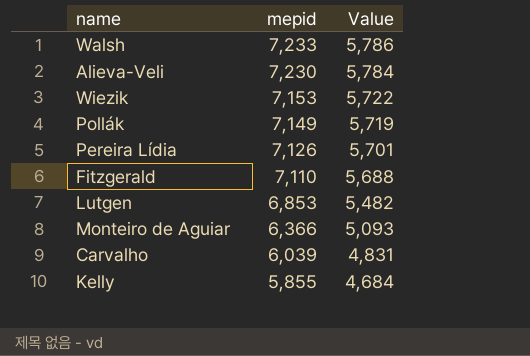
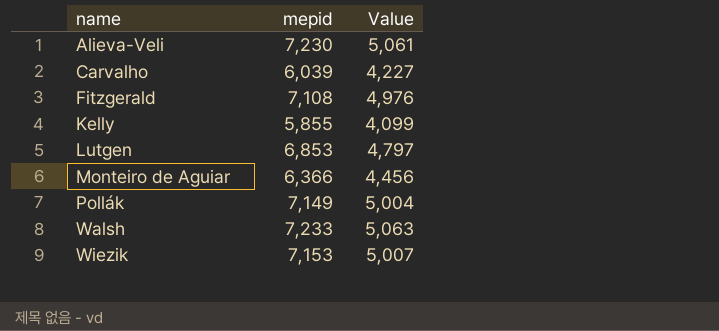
row order: mepid descending -> name ascending
column Value | formula: [mepid] * 0.8 -> [mepid] * 0.7
row Pereira Lídia: 7,126 | 5,701 -> none
Fitzgerald | mepid: 7,110 -> 7,108

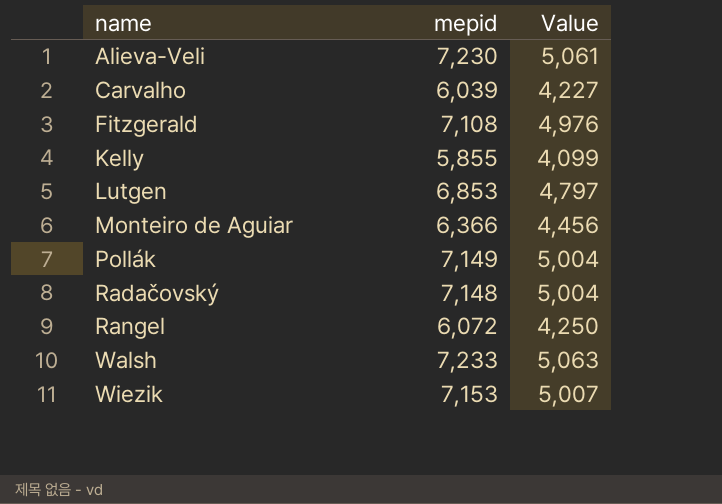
row Radačovský: none -> 7,148 | 5,004
row Rangel: none -> 6,072 | 4,250

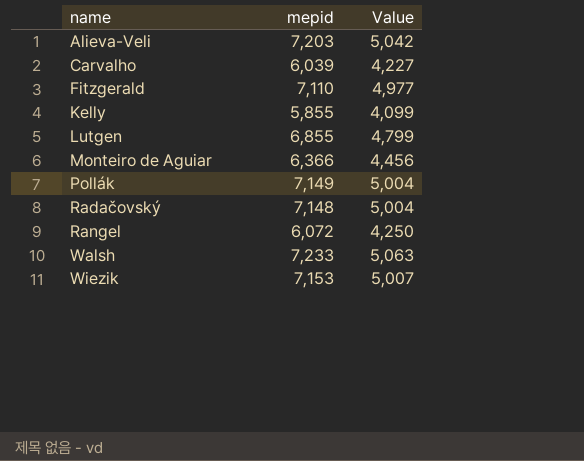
Alieva-Veli | mepid: 7,230 -> 7,203
Alieva-Veli | Value: 5,061 -> 5,042
Fitzgerald | mepid: 7,108 -> 7,110
Fitzgerald | Value: 4,976 -> 4,977
Lutgen | mepid: 6,853 -> 6,855
Lutgen | Value: 4,797 -> 4,799

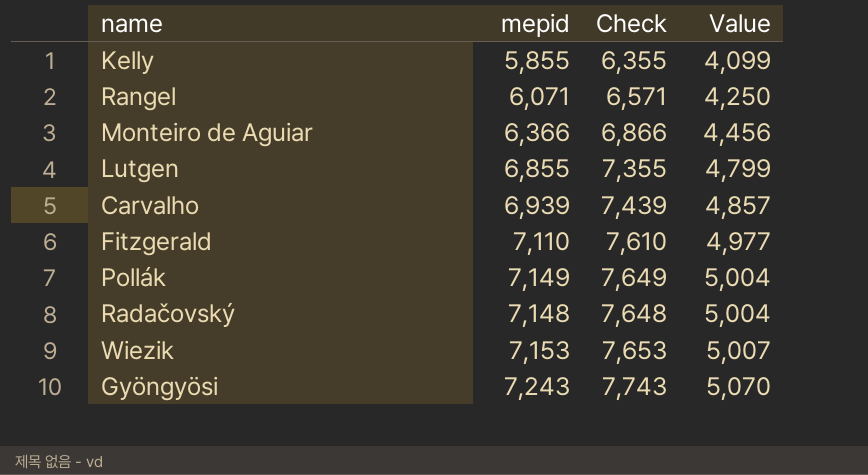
row order: name ascending -> Value ascending
column Check | formula: none -> [mepid] + 500
row Alieva-Veli: 7,203 | 5,042 -> none
row Walsh: 7,233 | 5,063 -> none
Rangel | mepid: 6,072 -> 6,071
Carvalho | mepid: 6,039 -> 6,939
Carvalho | Value: 4,227 -> 4,857
row Gyöngyösi: none -> 7,243 | 7,743 | 5,070

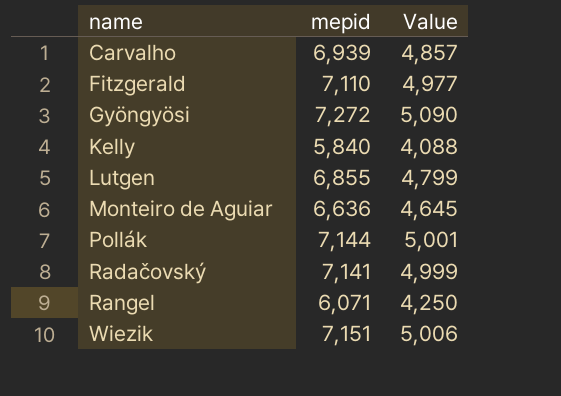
row order: Value ascending -> name ascending
column Check | formula: [mepid] + 500 -> none
Gyöngyösi | mepid: 7,243 -> 7,272
Gyöngyösi | Value: 5,070 -> 5,090
Kelly | mepid: 5,855 -> 5,840
Kelly | Value: 4,099 -> 4,088
Monteiro de Aguiar | mepid: 6,366 -> 6,636
Monteiro de Aguiar | Value: 4,456 -> 4,645
Pollák | mepid: 7,149 -> 7,144
Pollák | Value: 5,004 -> 5,001
Radačovský | mepid: 7,148 -> 7,141
Radačovský | Value: 5,004 -> 4,999
Wiezik | mepid: 7,153 -> 7,151
Wiezik | Value: 5,007 -> 5,006

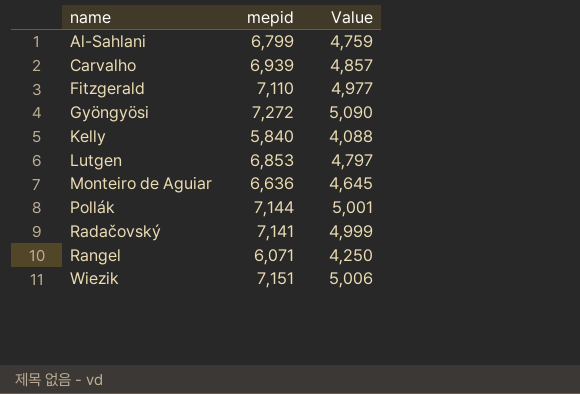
row Al-Sahlani: none -> 6,799 | 4,759
Lutgen | mepid: 6,855 -> 6,853
Lutgen | Value: 4,799 -> 4,797

